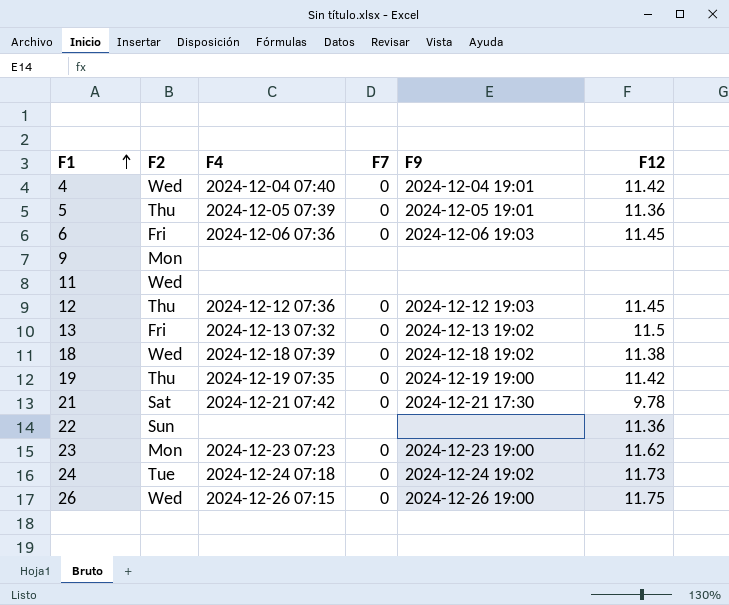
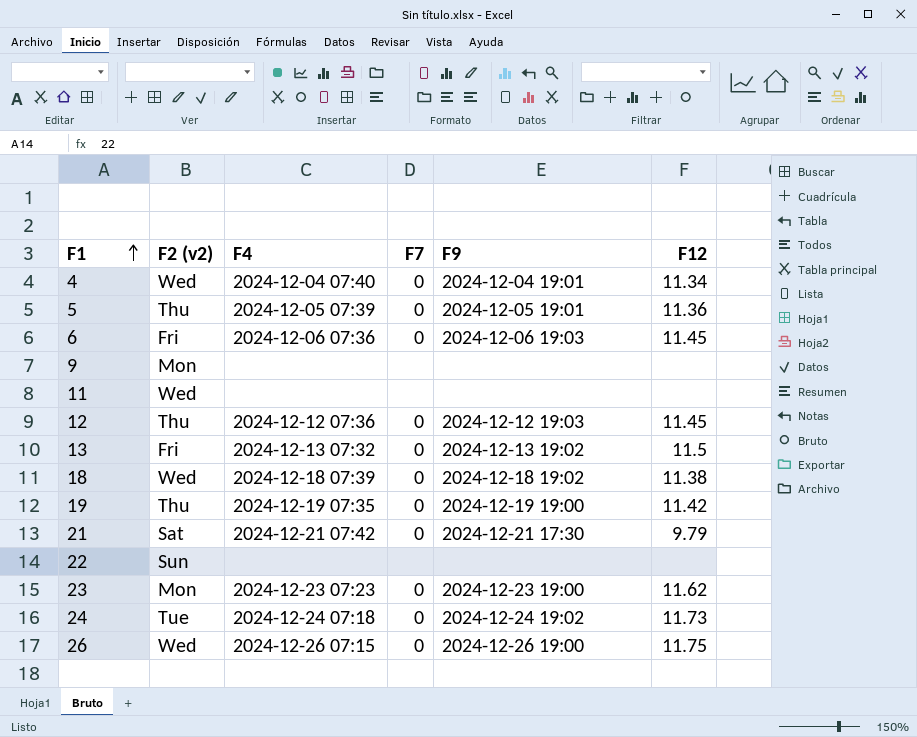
column name: F2 -> F2 (v2)
4 | F12: 11.42 -> 11.34
21 | F12: 9.78 -> 9.79
22 | F12: 11.36 -> none

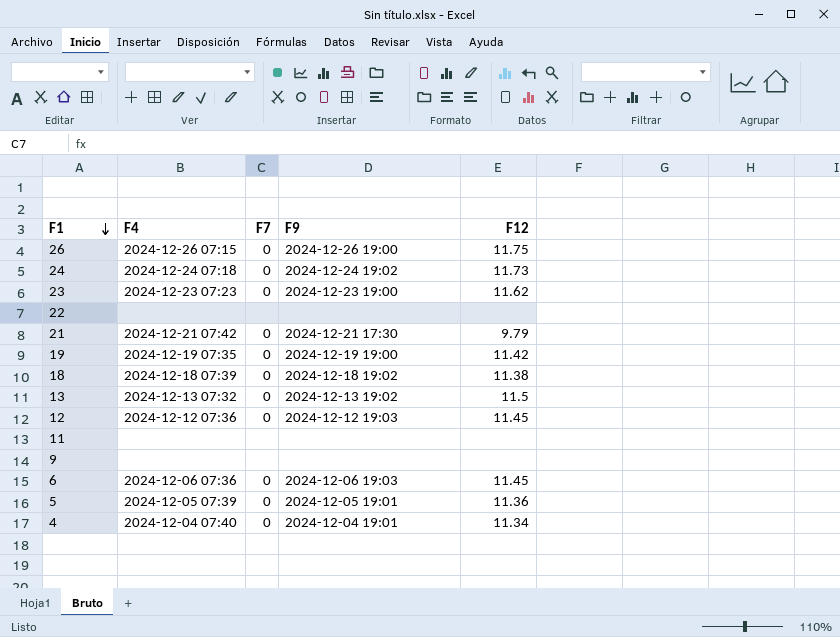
row order: F1 ascending -> F1 descending
column F2 (v2) | position: 2 -> none

